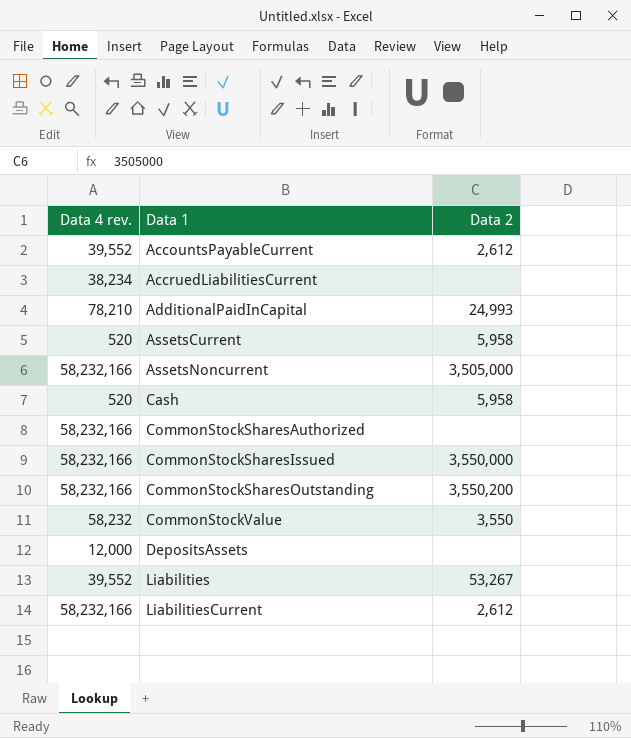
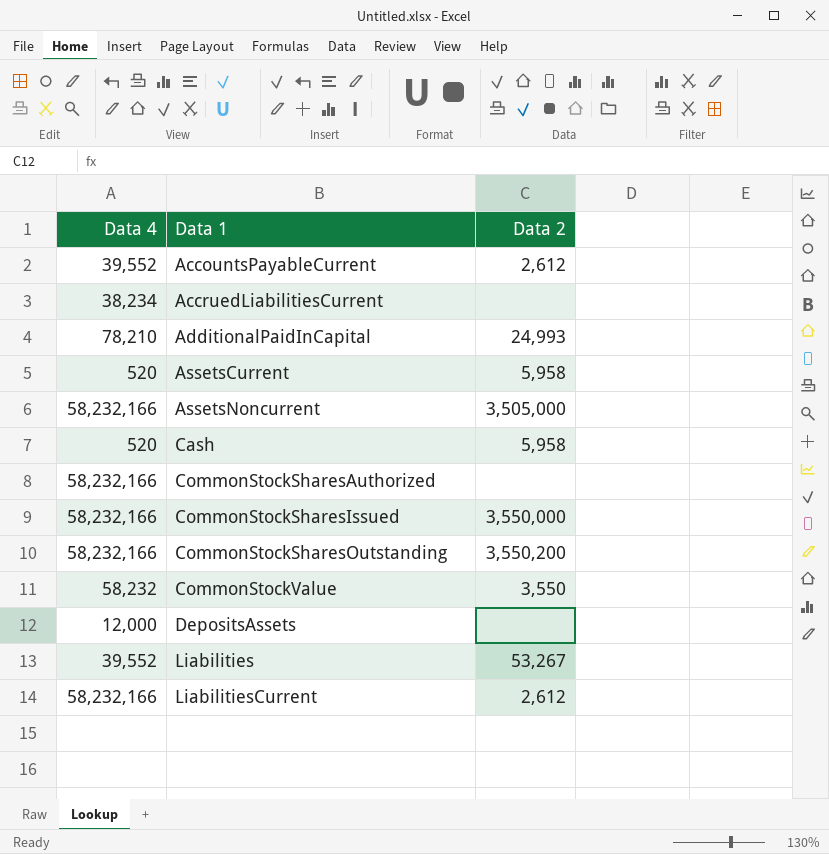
column name: Data 4 rev. -> Data 4

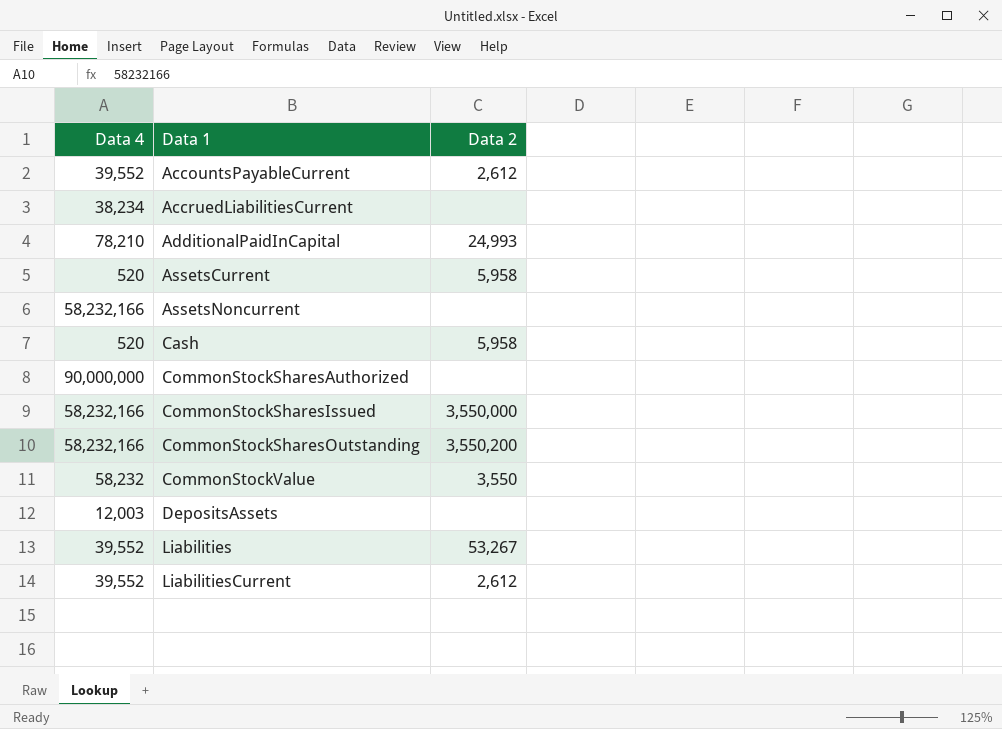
AssetsNoncurrent | Data 2: 3,505,000 -> none
CommonStockSharesAuthorized | Data 4: 58,232,166 -> 90,000,000
DepositsAssets | Data 4: 12,000 -> 12,003
LiabilitiesCurrent | Data 4: 58,232,166 -> 39,552

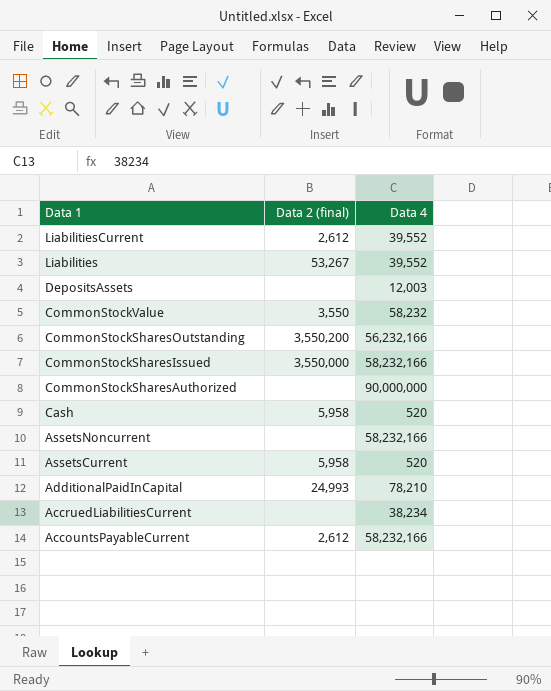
row order: Data 1 ascending -> Data 1 descending
column name: Data 2 -> Data 2 (final)
column Data 4 | position: 1 -> 3
CommonStockSharesOutstanding | Data 4: 58,232,166 -> 56,232,166
AccountsPayableCurrent | Data 4: 39,552 -> 58,232,166

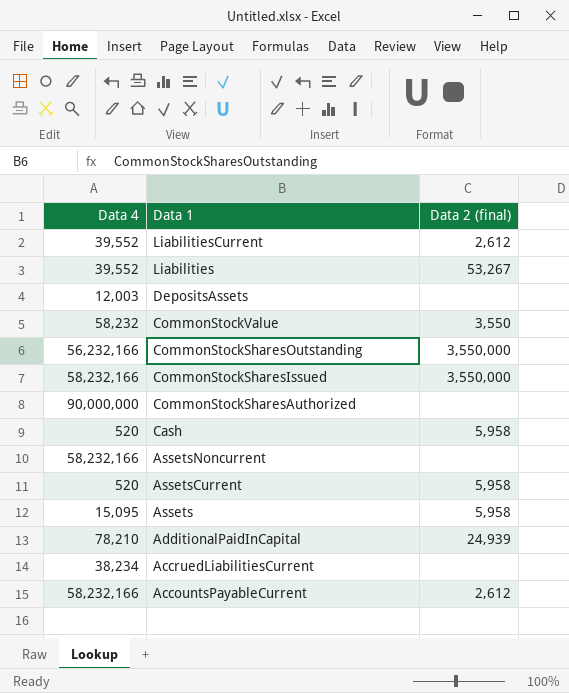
column Data 4 | position: 3 -> 1
CommonStockSharesOutstanding | Data 2 (final): 3,550,200 -> 3,550,000
row Assets: none -> 15,095 | 5,958
AdditionalPaidInCapital | Data 2 (final): 24,993 -> 24,939

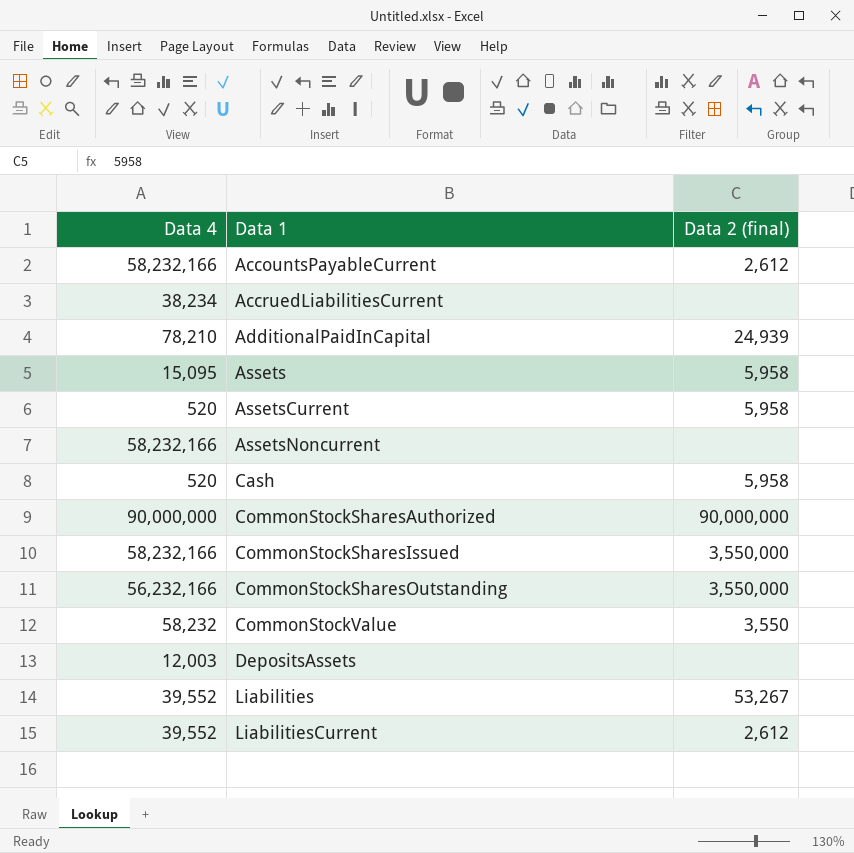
row order: Data 1 descending -> Data 1 ascending
CommonStockSharesAuthorized | Data 2 (final): none -> 90,000,000

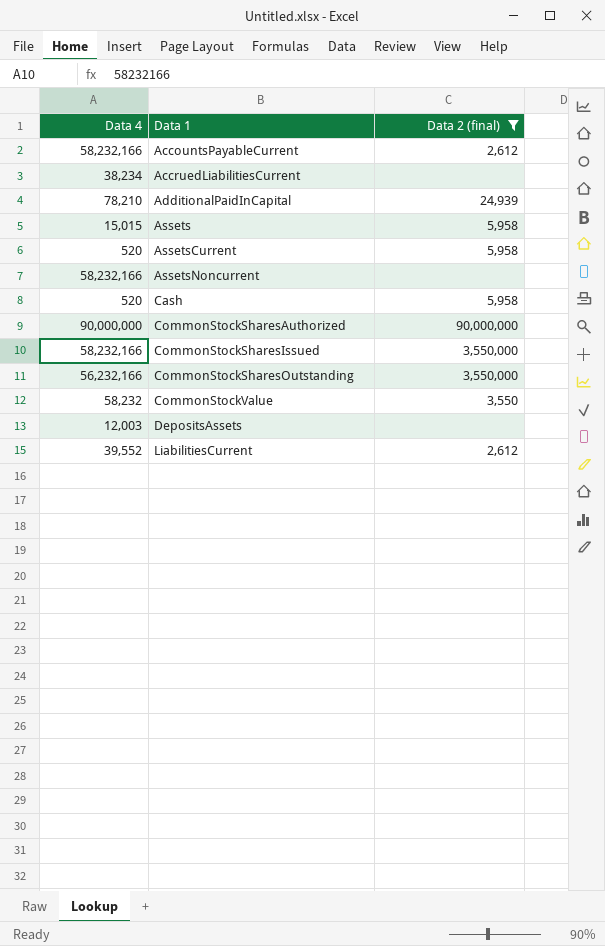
filter: none -> Data 2 (final) != 53,267
Assets | Data 4: 15,095 -> 15,015

